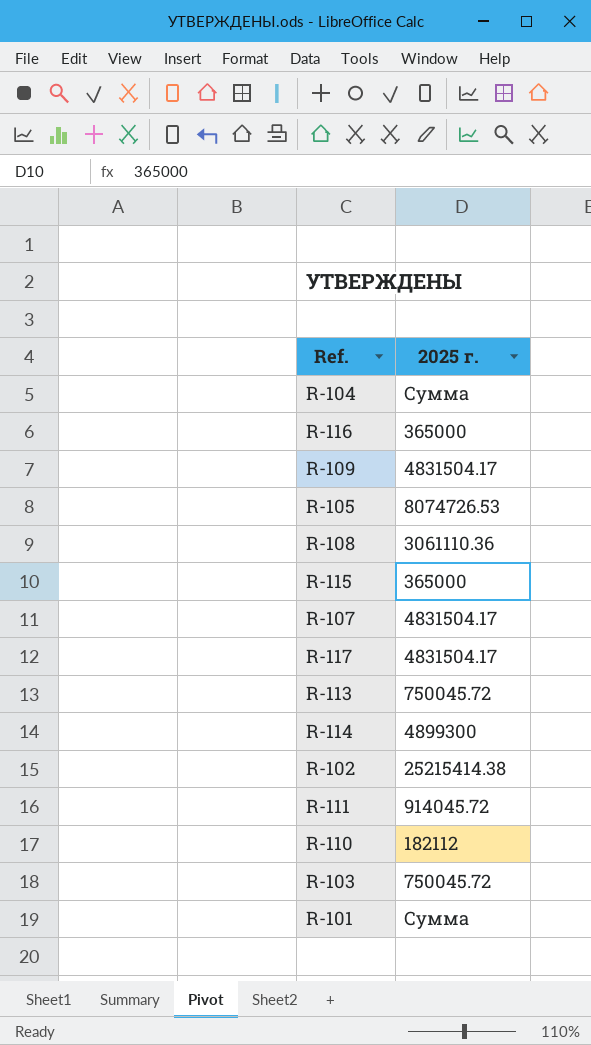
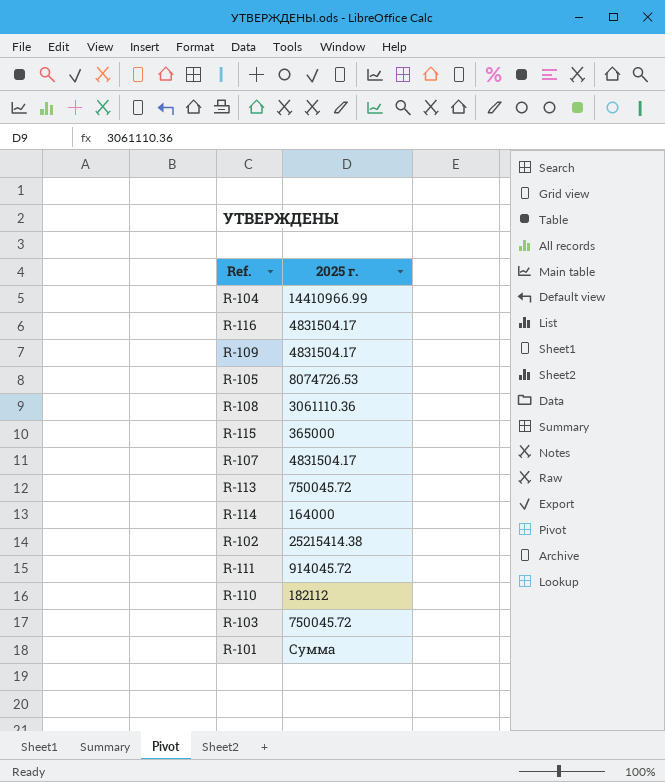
row R-117: 4831504.17 -> none
R-104 | 2025 г.: Сумма -> 14410966.99
R-116 | 2025 г.: 365000 -> 4831504.17
R-114 | 2025 г.: 4899300 -> 164000

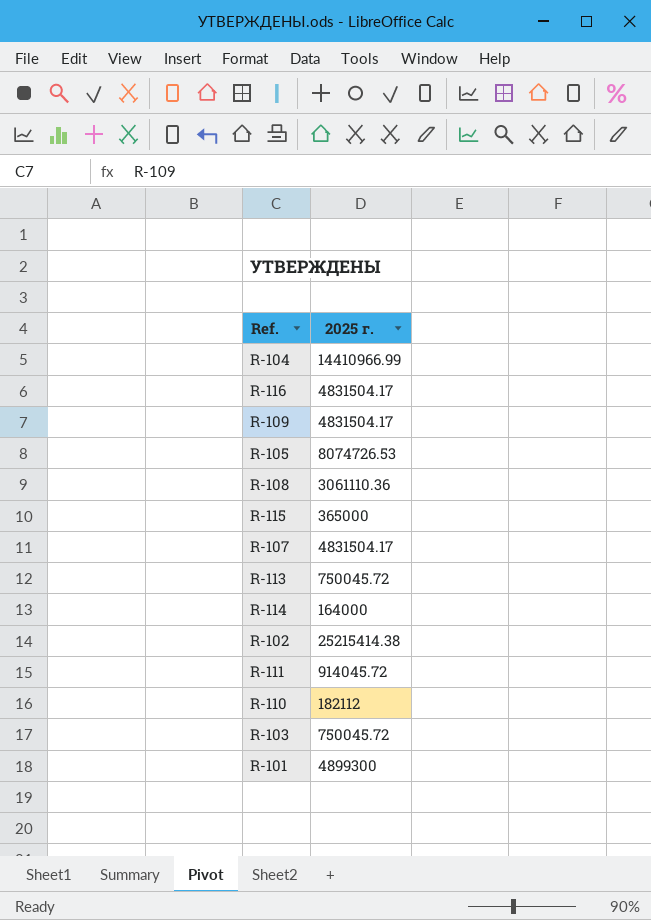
R-101 | 2025 г.: Сумма -> 4899300

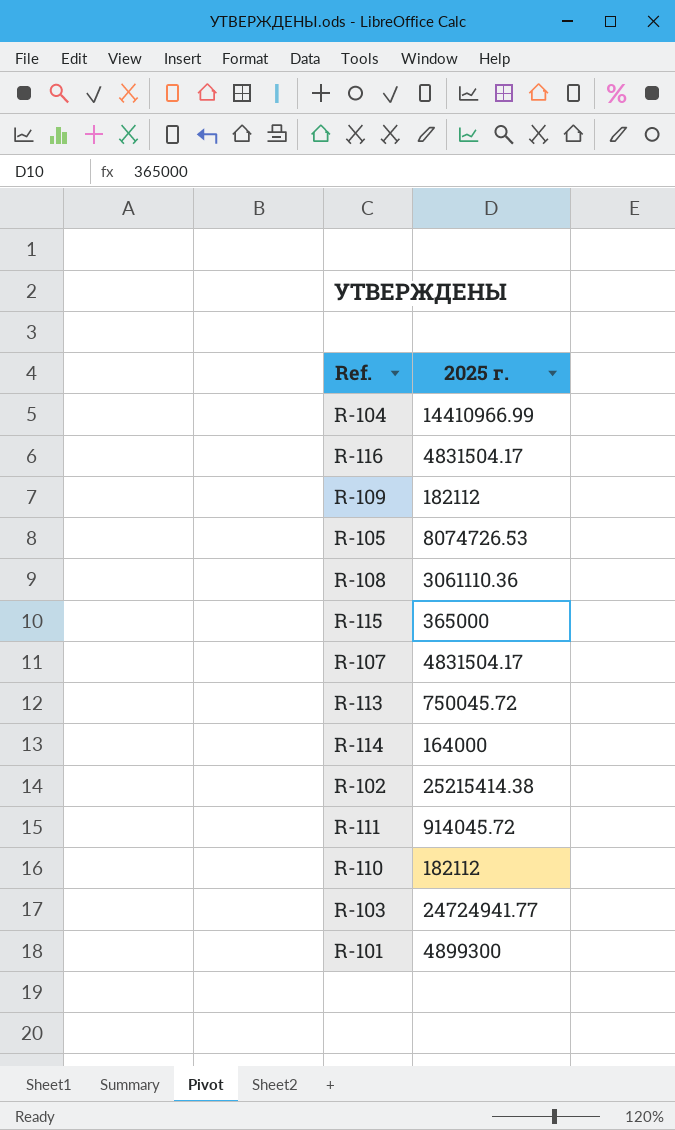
R-109 | 2025 г.: 4831504.17 -> 182112
R-103 | 2025 г.: 750045.72 -> 24724941.77

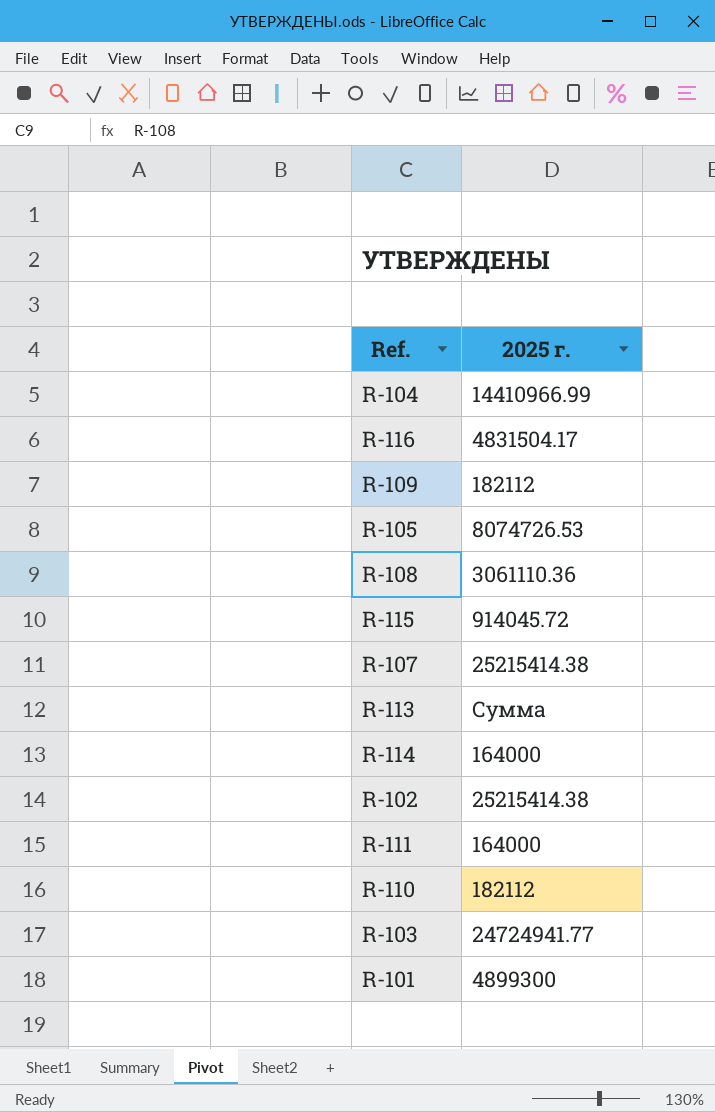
R-115 | 2025 г.: 365000 -> 914045.72
R-107 | 2025 г.: 4831504.17 -> 25215414.38
R-113 | 2025 г.: 750045.72 -> Сумма
R-111 | 2025 г.: 914045.72 -> 164000

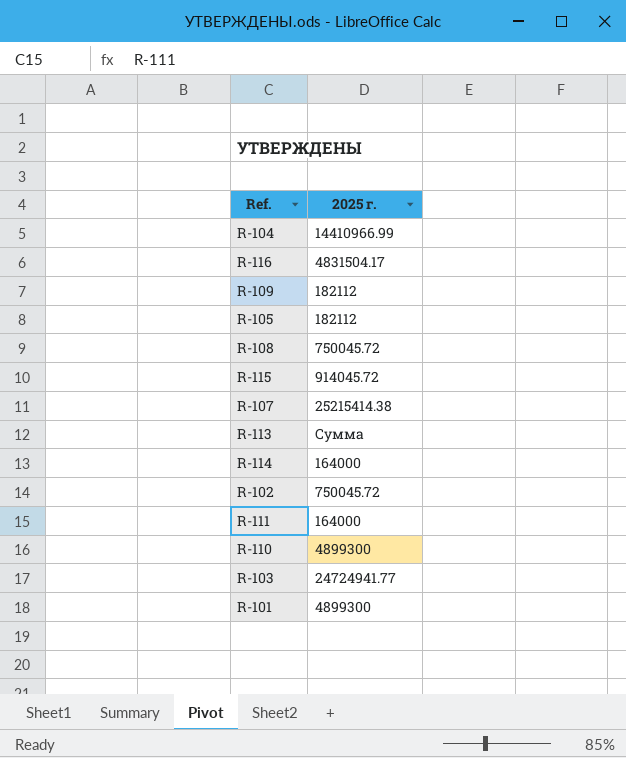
R-105 | 2025 г.: 8074726.53 -> 182112
R-108 | 2025 г.: 3061110.36 -> 750045.72
R-102 | 2025 г.: 25215414.38 -> 750045.72
R-110 | 2025 г.: 182112 -> 4899300

